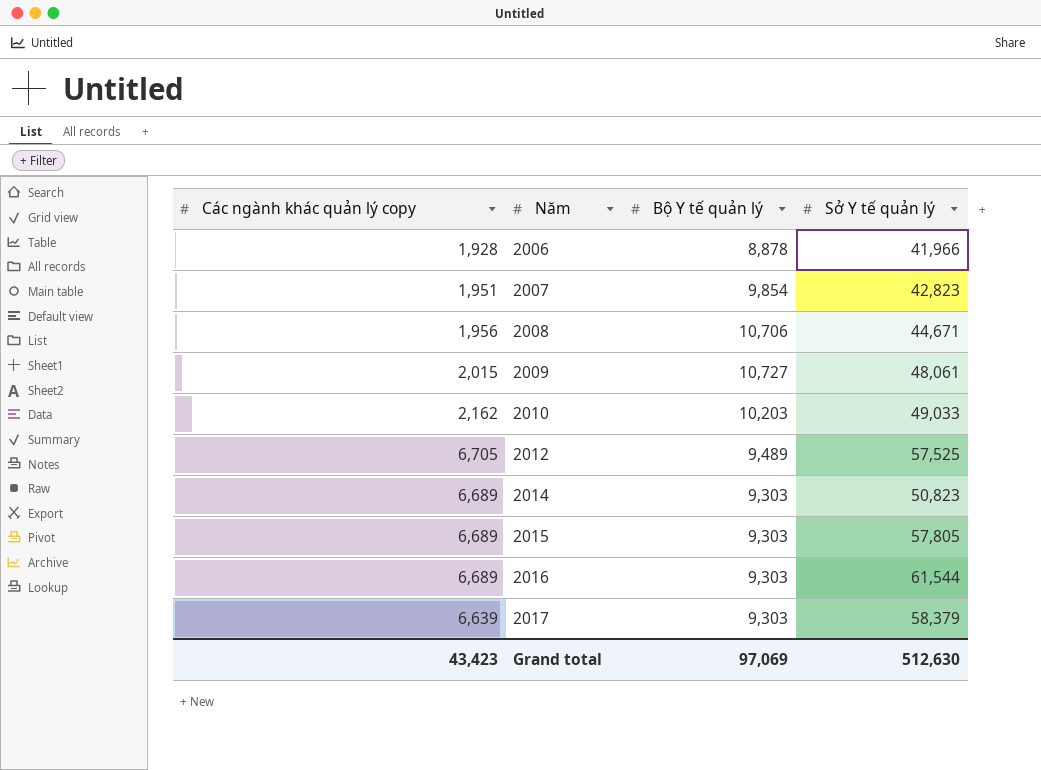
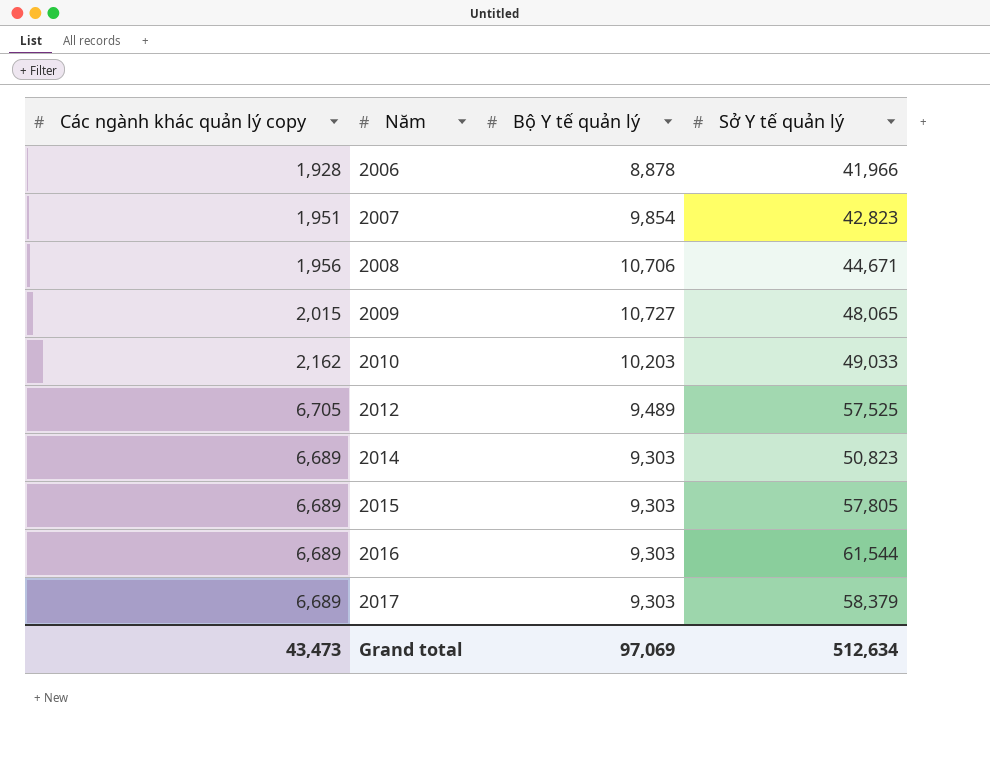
2009 | Sở Y tế quản lý: 48,061 -> 48,065
2017 | Các ngành khác quản lý copy: 6,639 -> 6,689
Grand total | Các ngành khác quản lý copy: 43,423 -> 43,473
Grand total | Sở Y tế quản lý: 512,630 -> 512,634

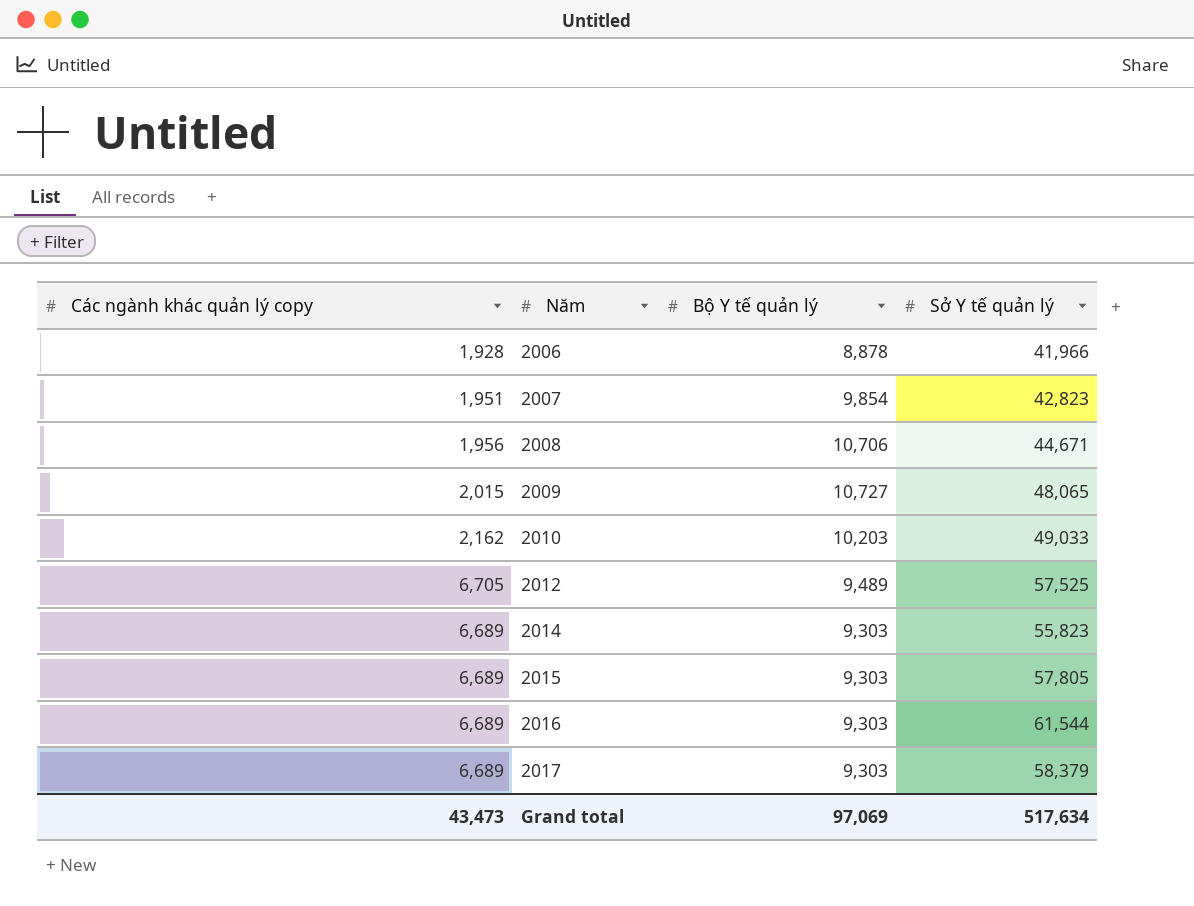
2014 | Sở Y tế quản lý: 50,823 -> 55,823
Grand total | Sở Y tế quản lý: 512,634 -> 517,634

